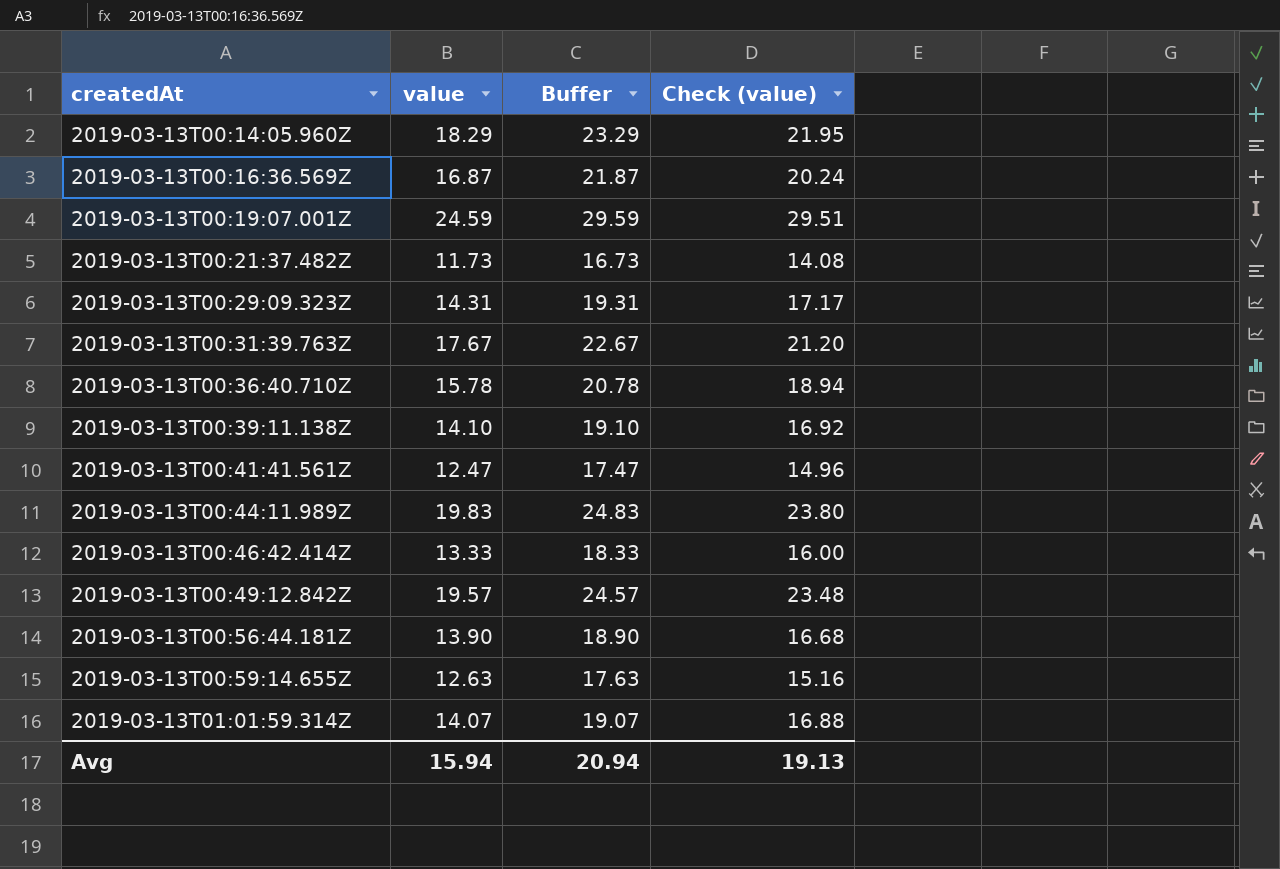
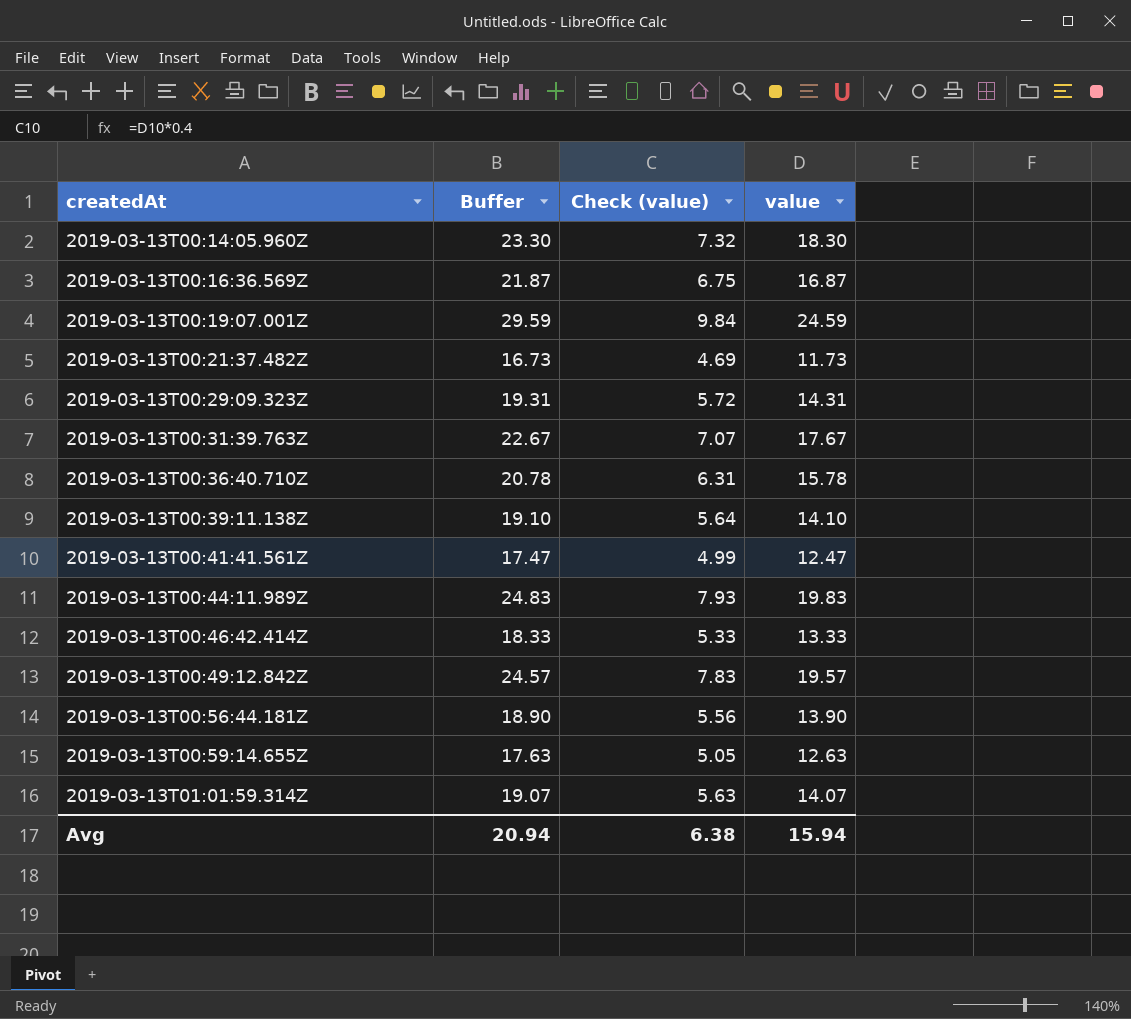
column Check (value) | formula: [value] * 1.2 -> [value] * 0.4
column value | position: 2 -> 4
2019-03-13T00:14:05.960Z | Buffer: 23.29 -> 23.30
2019-03-13T00:14:05.960Z | value: 18.29 -> 18.30
Avg | Check (value): 19.13 -> 6.38

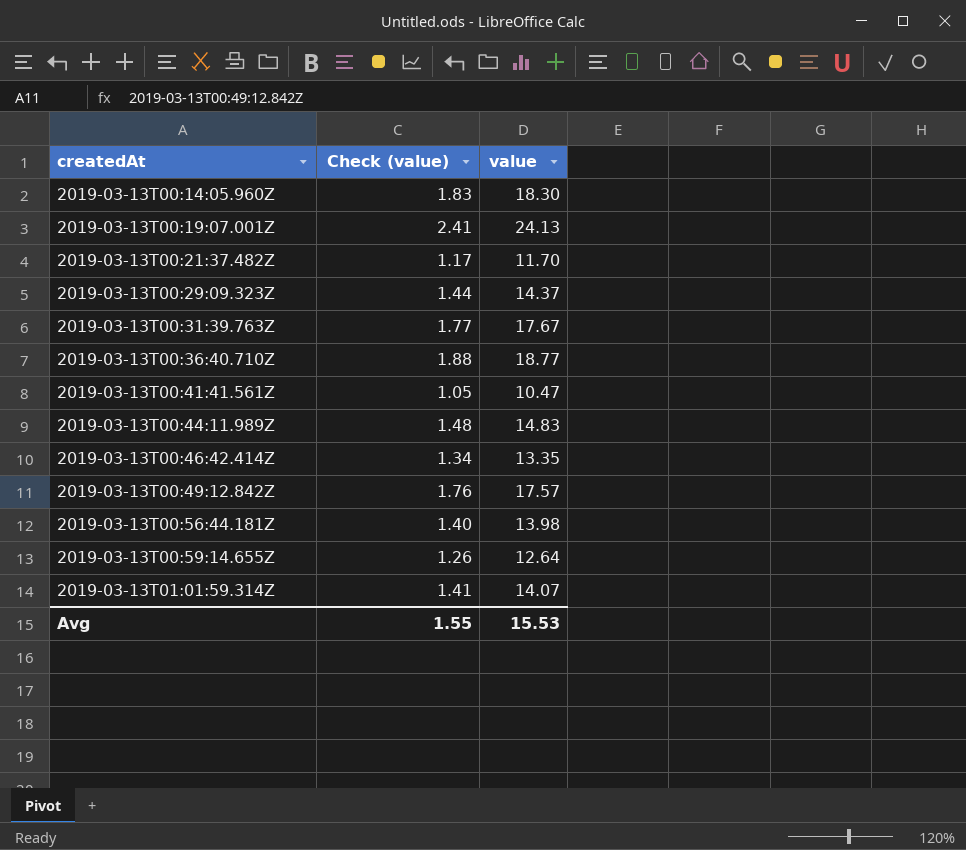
column Buffer | formula: [value] + 5 -> none
column Check (value) | formula: [value] * 0.4 -> [value] * 0.1
row 2019-03-13T00:16:36.569Z: 21.87 | 6.75 | 16.87 -> none
row 2019-03-13T00:39:11.138Z: 19.10 | 5.64 | 14.10 -> none
2019-03-13T00:19:07.001Z | value: 24.59 -> 24.13
2019-03-13T00:21:37.482Z | value: 11.73 -> 11.70
2019-03-13T00:29:09.323Z | value: 14.31 -> 14.37
2019-03-13T00:36:40.710Z | value: 15.78 -> 18.77
2019-03-13T00:41:41.561Z | value: 12.47 -> 10.47
2019-03-13T00:44:11.989Z | value: 19.83 -> 14.83
2019-03-13T00:46:42.414Z | value: 13.33 -> 13.35
2019-03-13T00:49:12.842Z | value: 19.57 -> 17.57
2019-03-13T00:56:44.181Z | value: 13.90 -> 13.98
2019-03-13T00:59:14.655Z | value: 12.63 -> 12.64
Avg | Check (value): 6.38 -> 1.55
Avg | value: 15.94 -> 15.53

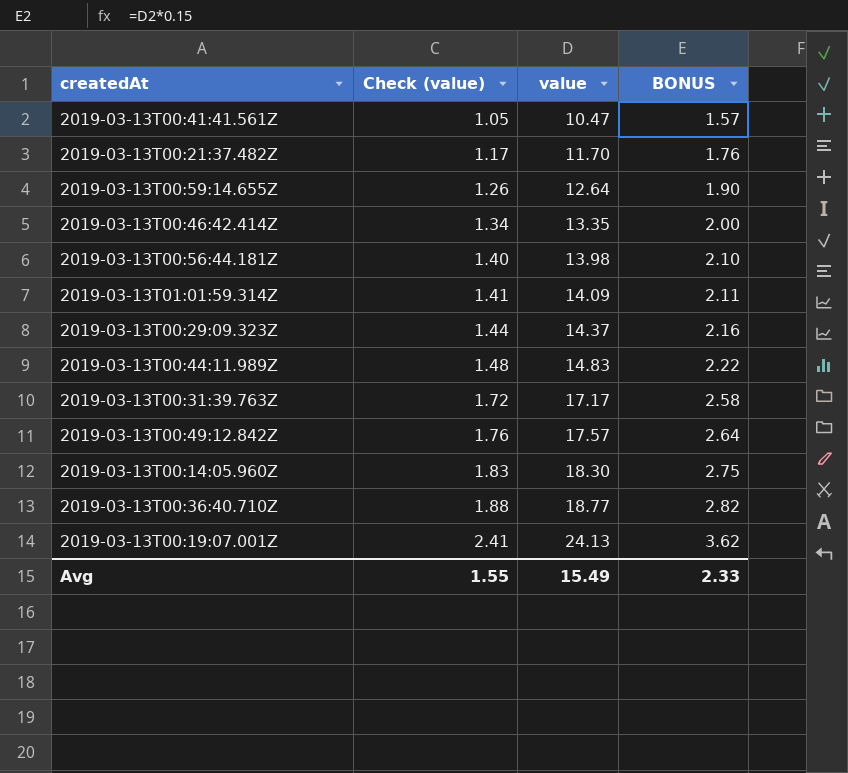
row order: createdAt ascending -> Check (value) ascending
column BONUS | formula: none -> [value] * 0.15
2019-03-13T01:01:59.314Z | value: 14.07 -> 14.09
2019-03-13T00:31:39.763Z | Check (value): 1.77 -> 1.72
2019-03-13T00:31:39.763Z | value: 17.67 -> 17.17
Avg | value: 15.53 -> 15.49

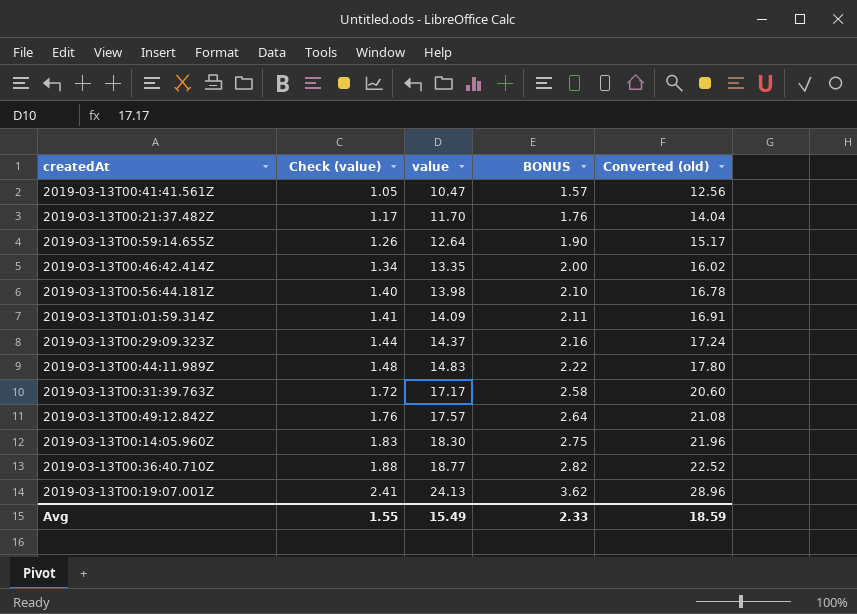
column Converted (old) | formula: none -> [value] * 1.2

